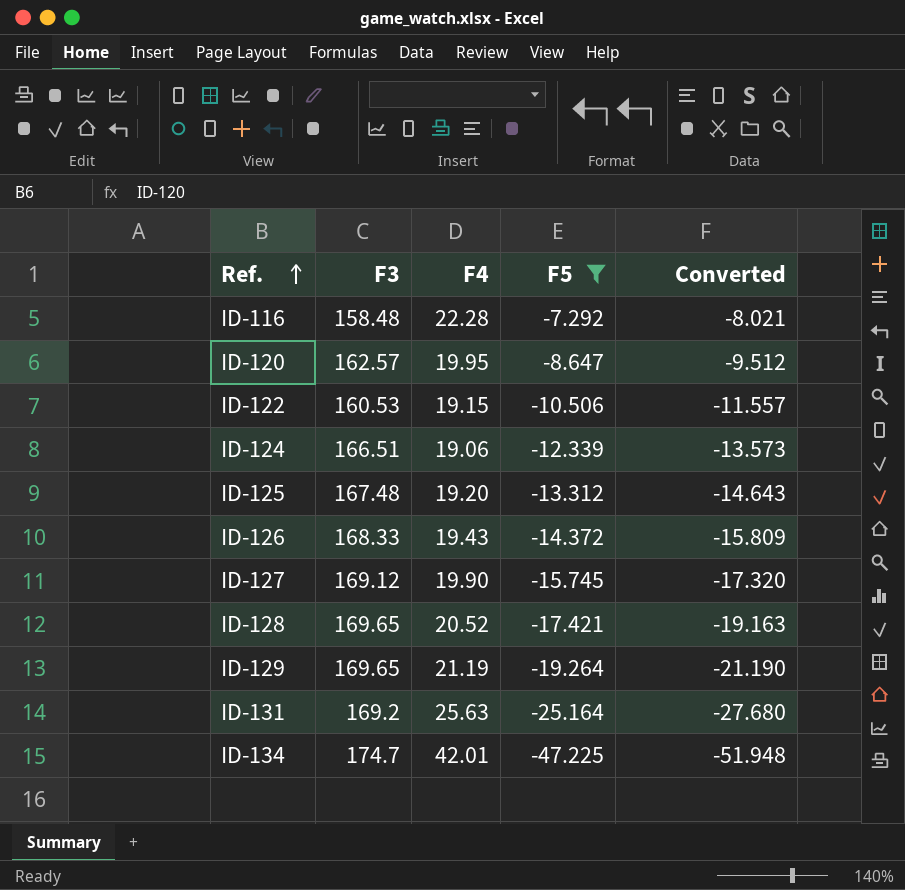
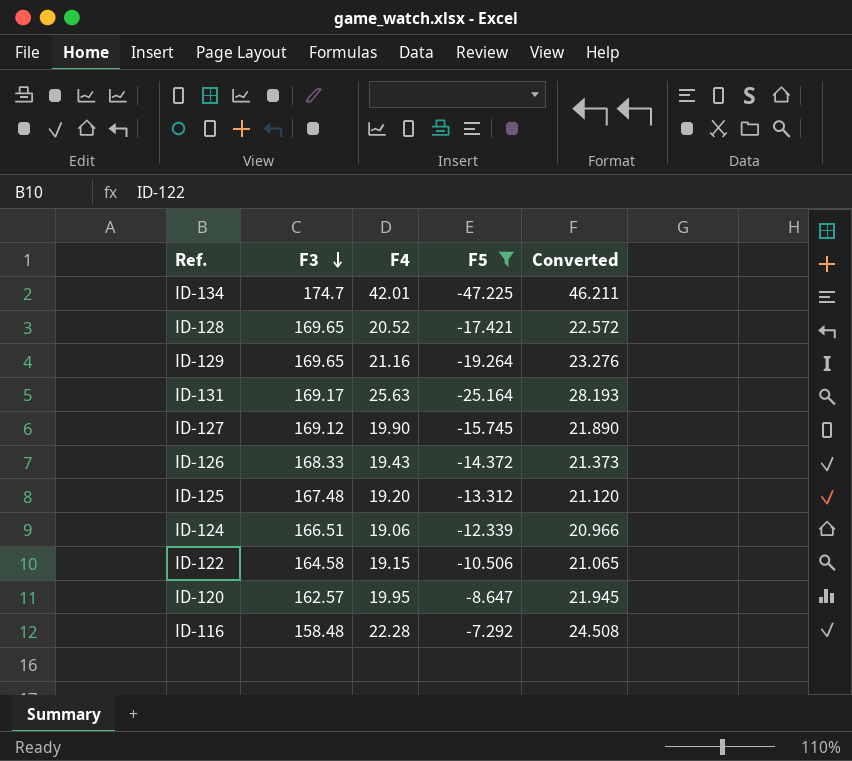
row order: Ref. ascending -> F3 descending
column Converted | formula: [F5] * 1.1 -> [F4] * 1.1
ID-129 | F4: 21.19 -> 21.16
ID-131 | F3: 169.2 -> 169.17
ID-122 | F3: 160.53 -> 164.58

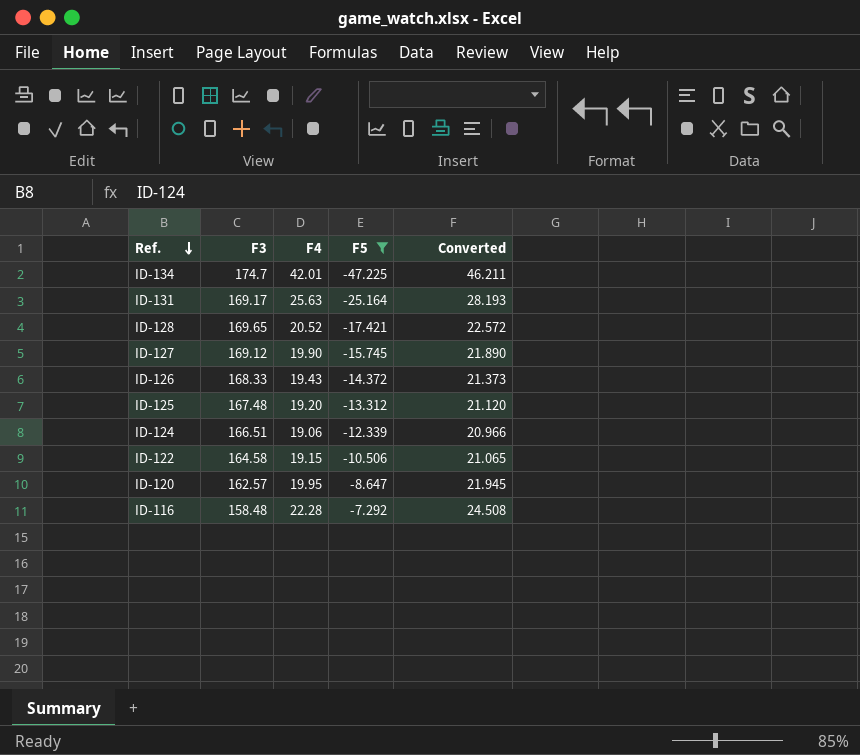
row order: F3 descending -> Ref. descending
row ID-129: 169.65 | 21.16 | -19.264 | 23.276 -> none

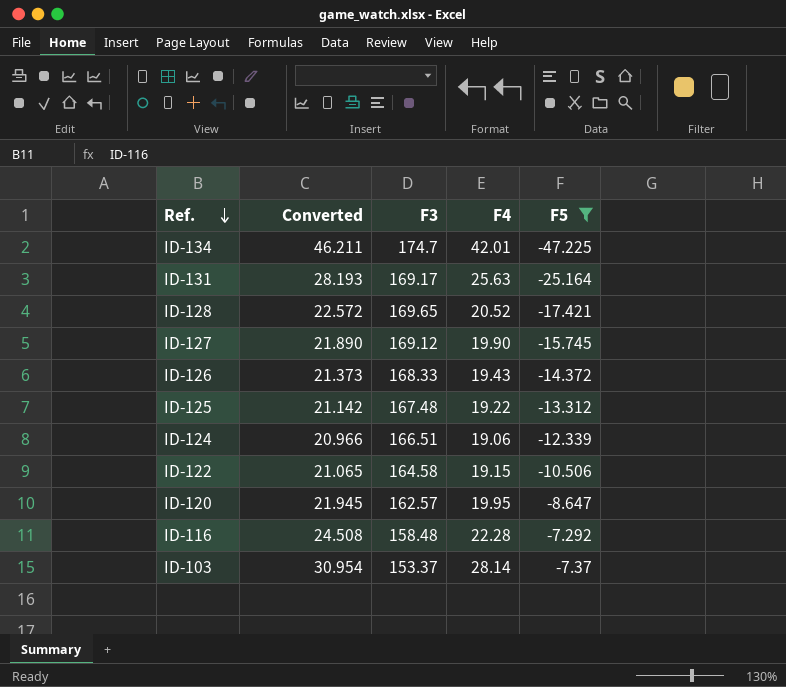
column Converted | position: 5 -> 2
ID-125 | Converted: 21.120 -> 21.142
ID-125 | F4: 19.20 -> 19.22
row ID-103: none -> 30.954 | 153.37 | 28.14 | -7.37

